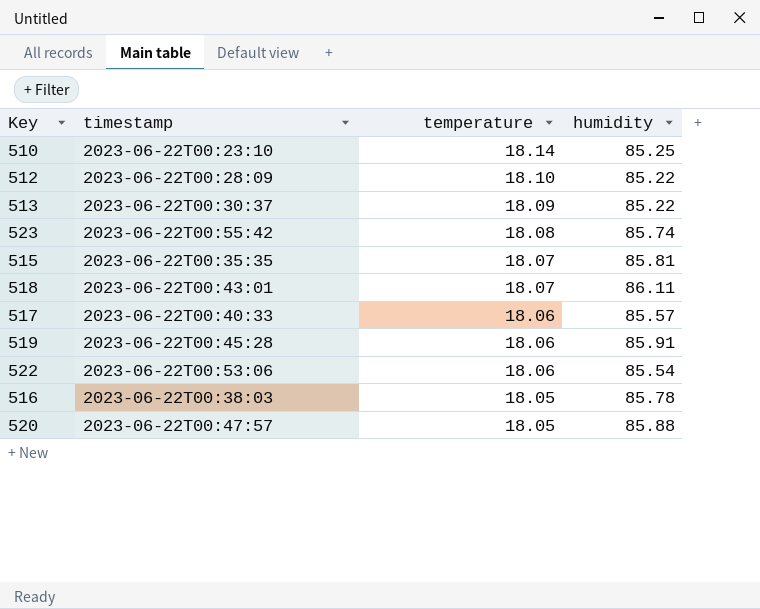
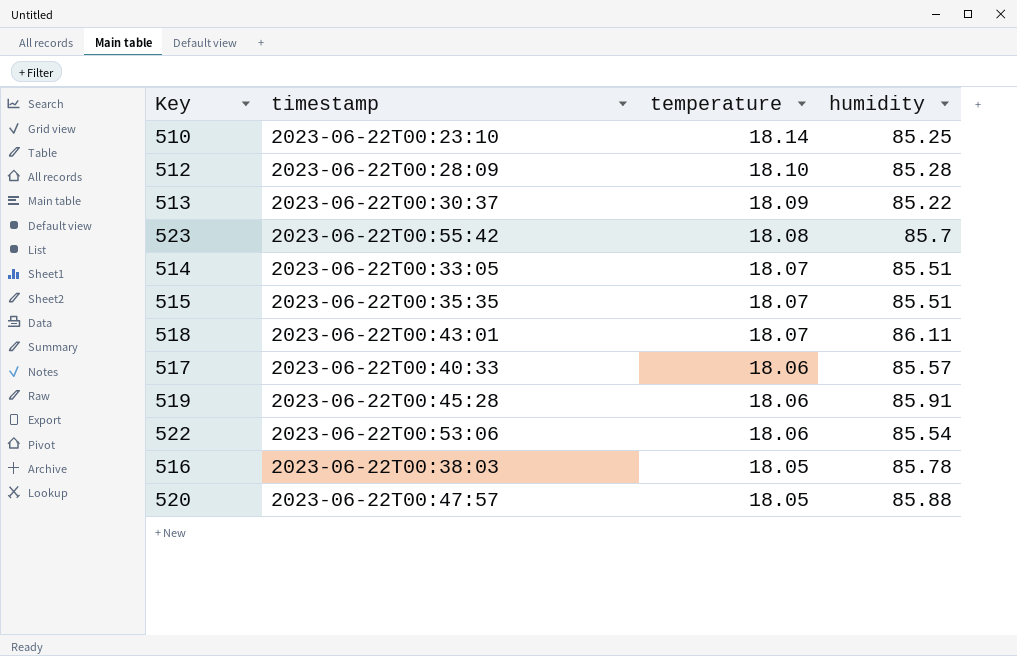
512 | humidity: 85.22 -> 85.28
523 | humidity: 85.74 -> 85.7
row 514: none -> 2023-06-22T00:33:05 | 18.07 | 85.51
515 | humidity: 85.81 -> 85.51

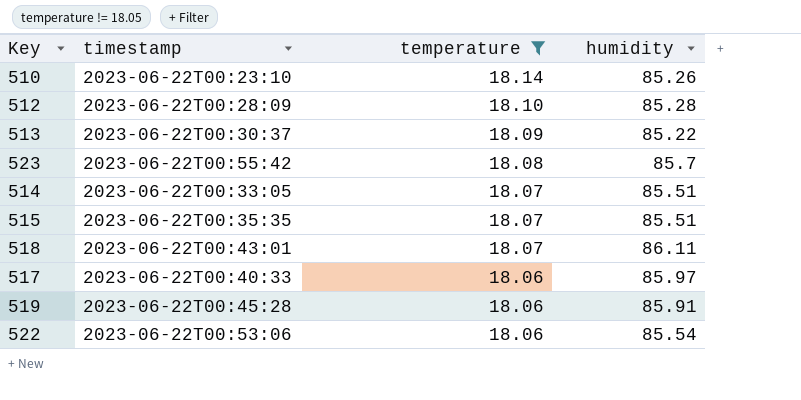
filter: none -> temperature != 18.05
510 | humidity: 85.25 -> 85.26
517 | humidity: 85.57 -> 85.97

